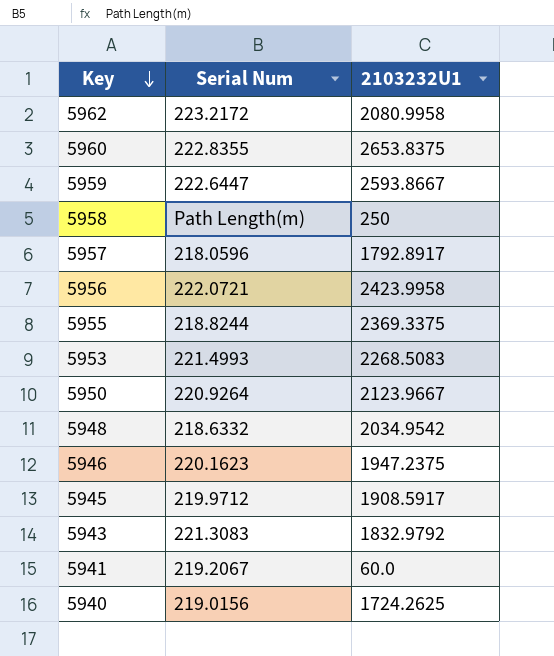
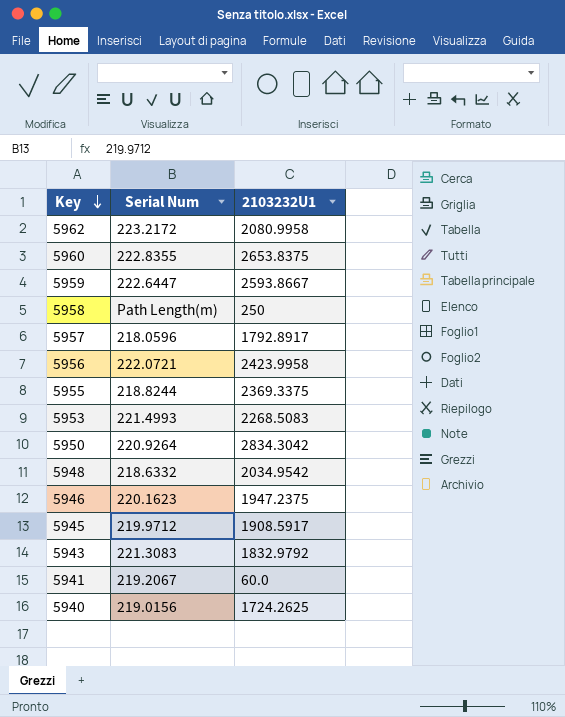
5950 | 2103232U1: 2123.9667 -> 2834.3042

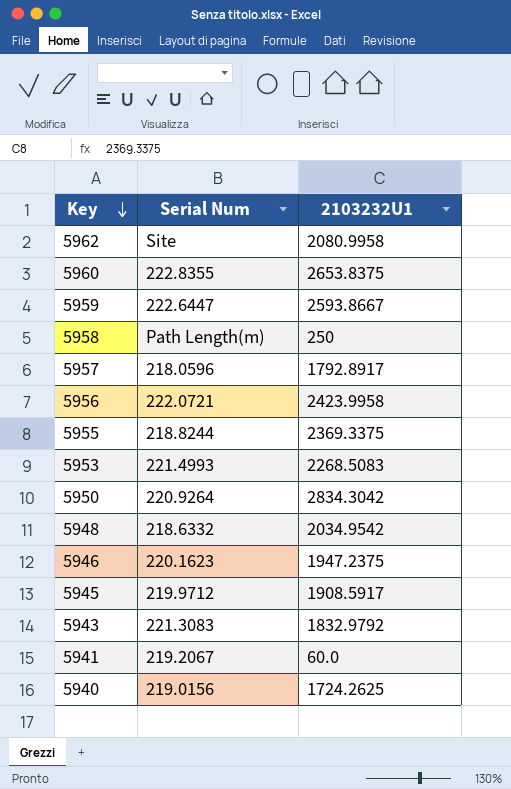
5962 | Serial Num: 223.2172 -> Site

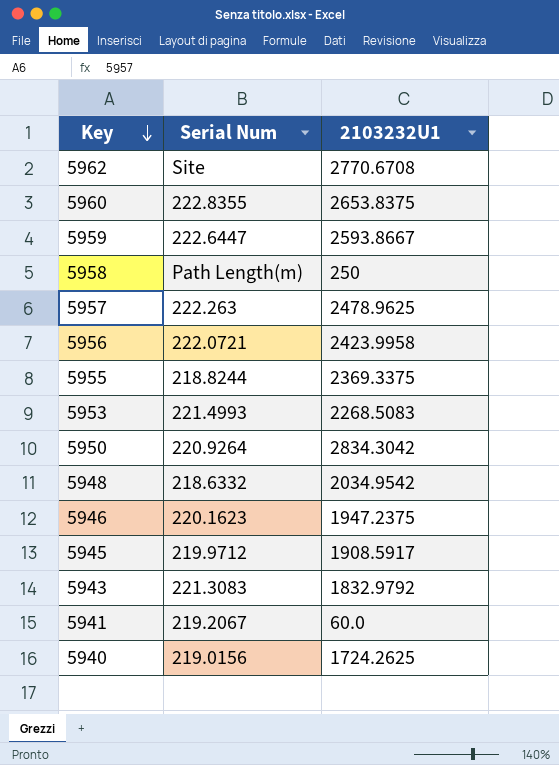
5962 | 2103232U1: 2080.9958 -> 2770.6708
5957 | Serial Num: 218.0596 -> 222.263
5957 | 2103232U1: 1792.8917 -> 2478.9625

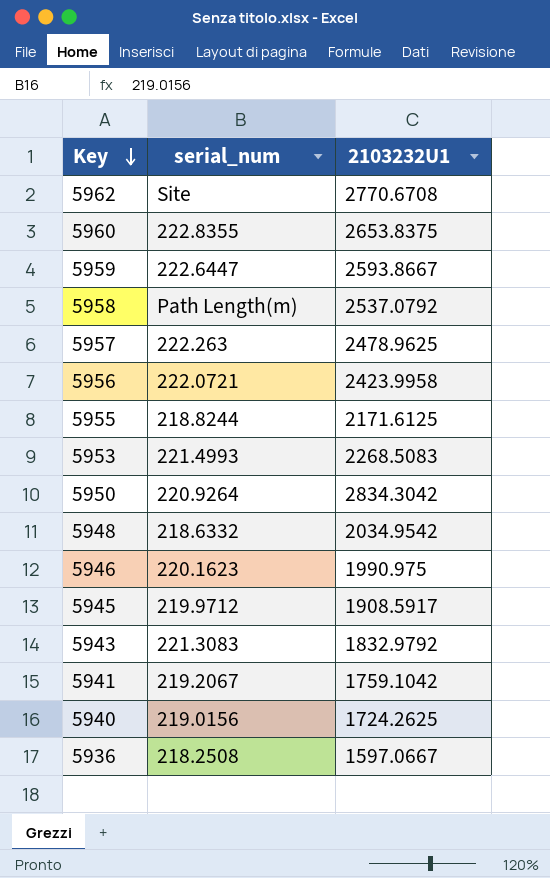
column name: Serial Num -> serial_num
5958 | 2103232U1: 250 -> 2537.0792
5955 | 2103232U1: 2369.3375 -> 2171.6125
5946 | 2103232U1: 1947.2375 -> 1990.975
5941 | 2103232U1: 60.0 -> 1759.1042
row 5936: none -> 218.2508 | 1597.0667

